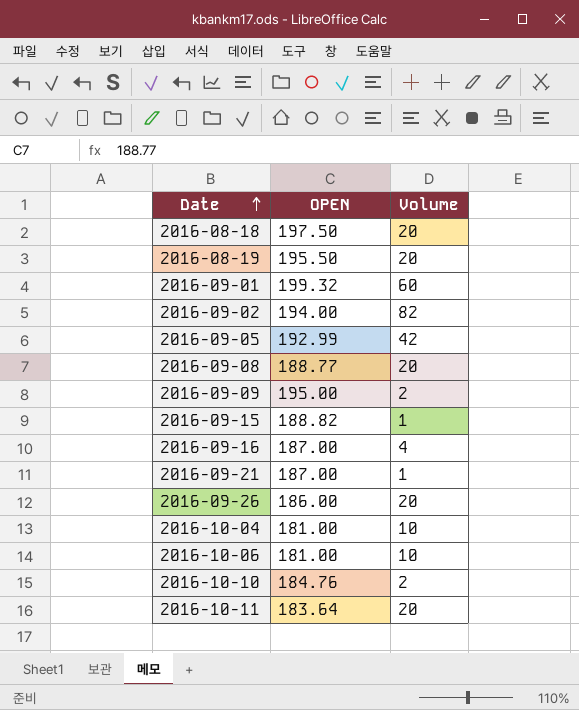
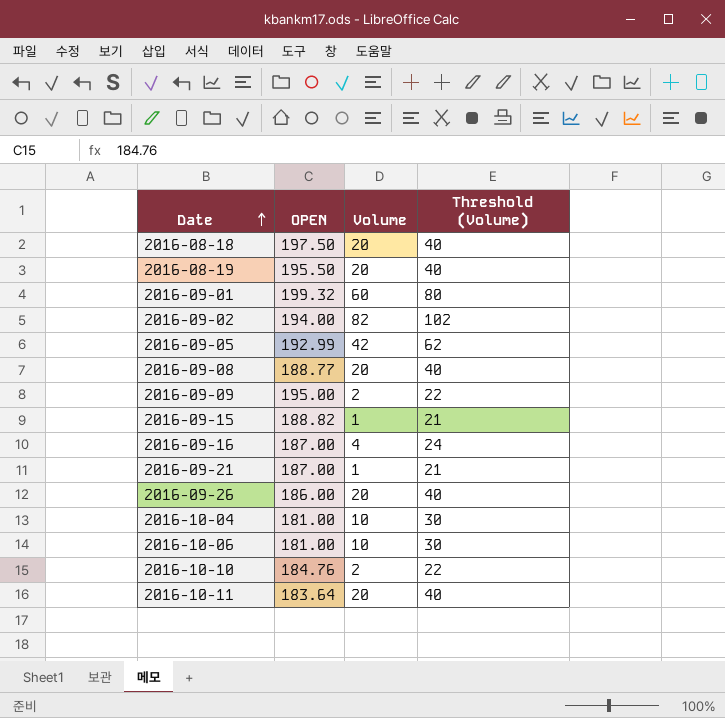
column Threshold (Volume) | formula: none -> [Volume] + 20

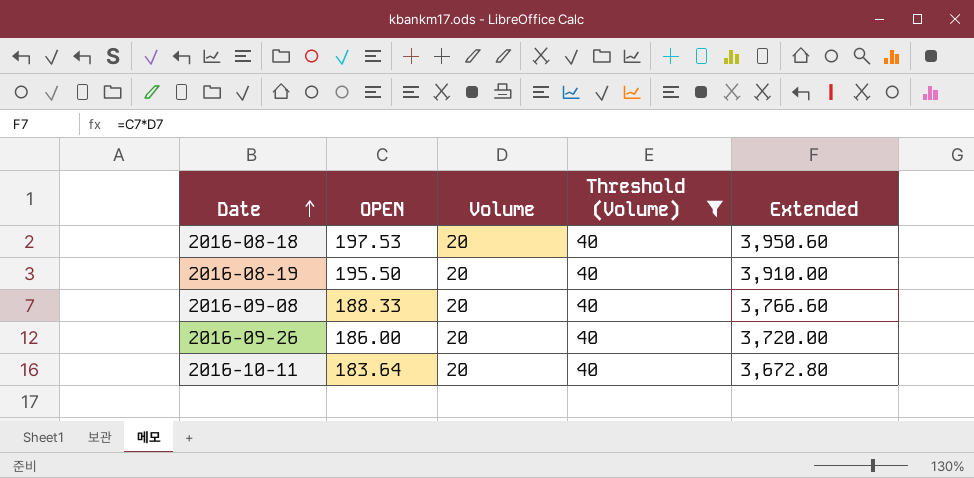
filter: none -> Threshold (Volume) = 40
column Extended | formula: none -> [OPEN] * [Volume]
2016-08-18 | OPEN: 197.50 -> 197.53
2016-09-08 | OPEN: 188.77 -> 188.33

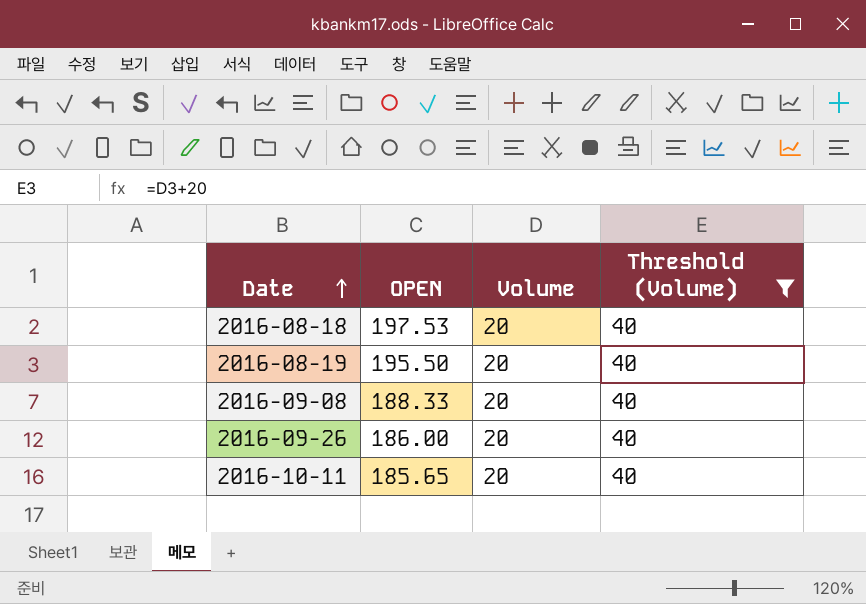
column Extended | formula: [OPEN] * [Volume] -> none
2016-10-11 | OPEN: 183.64 -> 185.65

